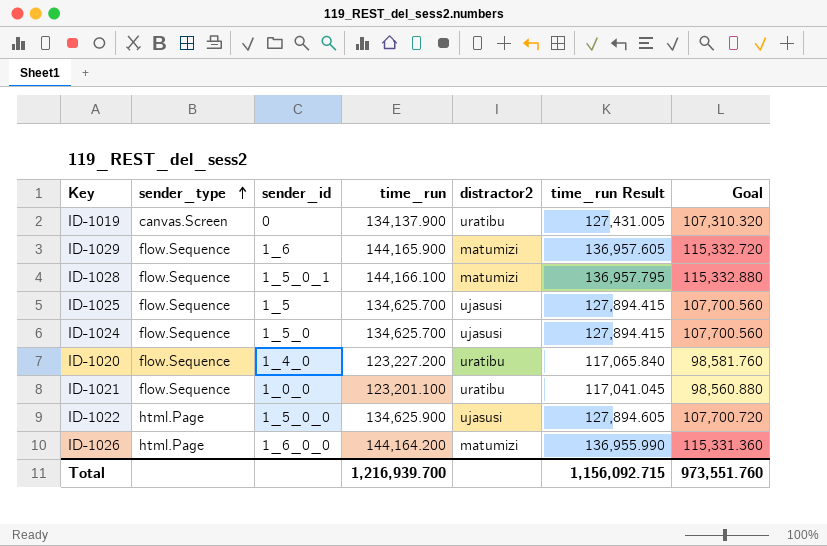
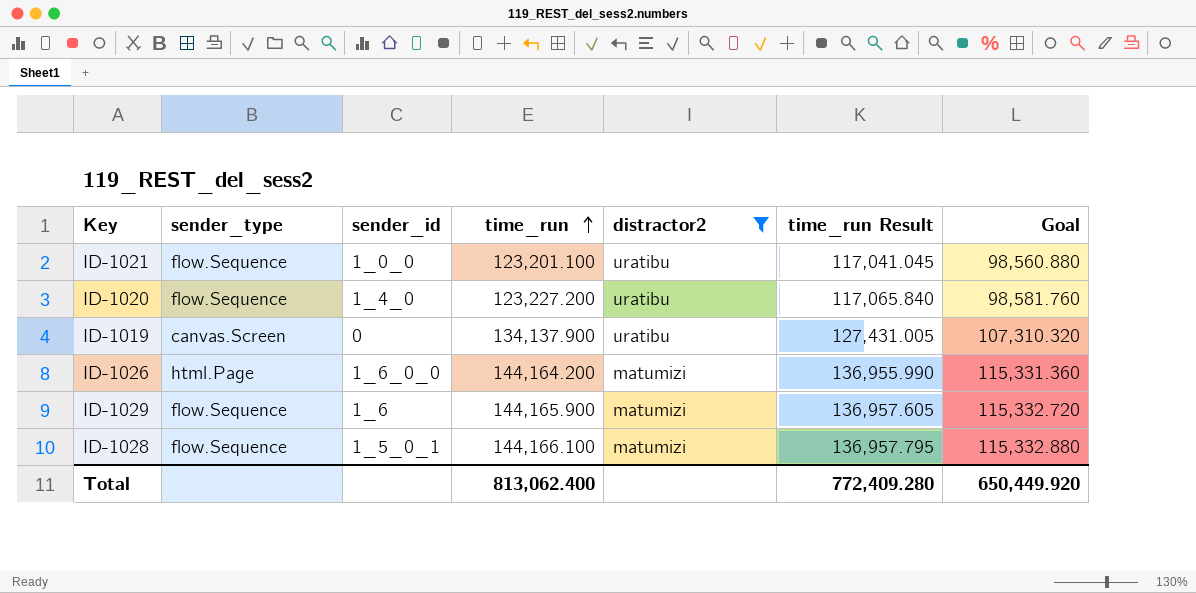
filter: none -> distractor2 != ujasusi
row order: sender_type ascending -> time_run ascending
Total | time_run: 1,216,939.700 -> 813,062.400
Total | time_run Result: 1,156,092.715 -> 772,409.280
Total | Goal: 973,551.760 -> 650,449.920

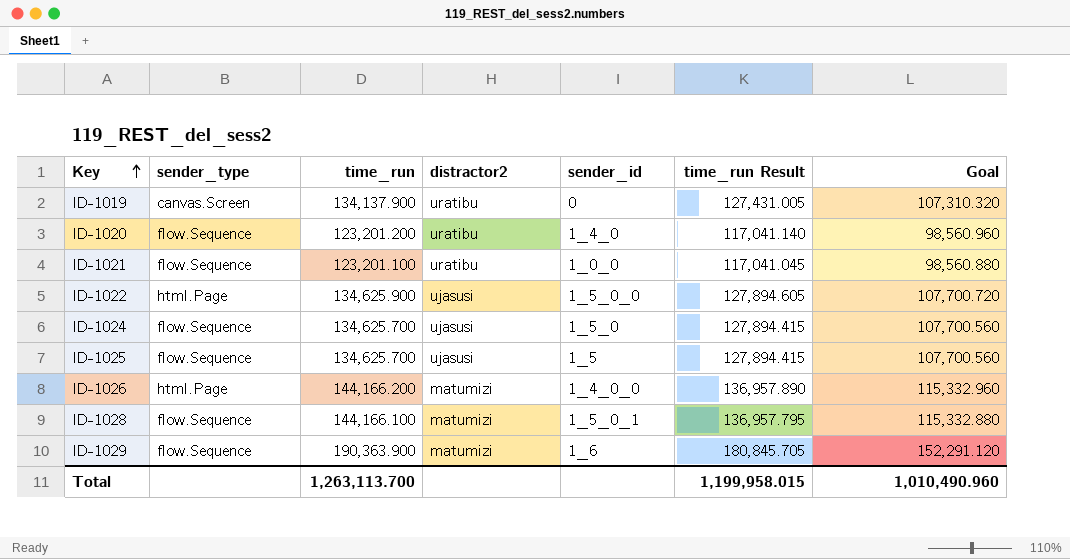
filter: distractor2 != ujasusi -> none
row order: time_run ascending -> Key ascending
column sender_id | position: 3 -> 5
ID-1020 | time_run: 123,227.200 -> 123,201.200
ID-1020 | time_run Result: 117,065.840 -> 117,041.140
ID-1020 | Goal: 98,581.760 -> 98,560.960
ID-1026 | time_run: 144,164.200 -> 144,166.200
ID-1026 | sender_id: 1_6_0_0 -> 1_4_0_0
ID-1026 | time_run Result: 136,955.990 -> 136,957.890
ID-1026 | Goal: 115,331.360 -> 115,332.960
ID-1029 | time_run: 144,165.900 -> 190,363.900
ID-1029 | time_run Result: 136,957.605 -> 180,845.705
ID-1029 | Goal: 115,332.720 -> 152,291.120
Total | time_run: 813,062.400 -> 1,263,113.700
Total | time_run Result: 772,409.280 -> 1,199,958.015
Total | Goal: 650,449.920 -> 1,010,490.960

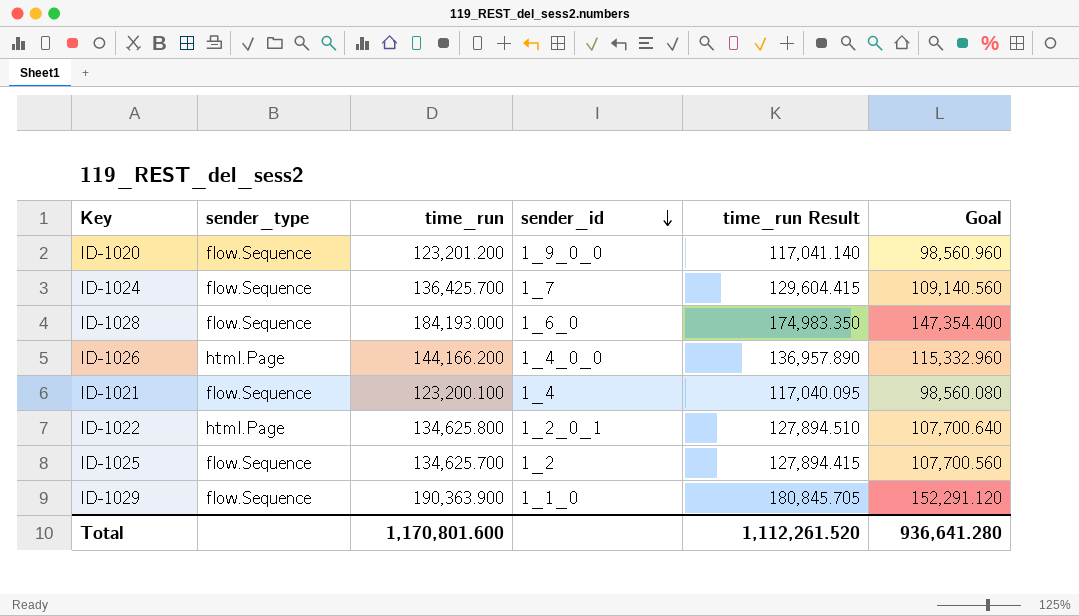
row order: Key ascending -> sender_id descending
column distractor2 | position: 4 -> none
row ID-1019: canvas.Screen | 134,137.900 | uratibu | 0 | 127,431.005 | 107,310.320 -> none
ID-1020 | sender_id: 1_4_0 -> 1_9_0_0
ID-1024 | time_run: 134,625.700 -> 136,425.700
ID-1024 | sender_id: 1_5_0 -> 1_7
ID-1024 | time_run Result: 127,894.415 -> 129,604.415
ID-1024 | Goal: 107,700.560 -> 109,140.560
ID-1028 | time_run: 144,166.100 -> 184,193.000
ID-1028 | sender_id: 1_5_0_1 -> 1_6_0
ID-1028 | time_run Result: 136,957.795 -> 174,983.350
ID-1028 | Goal: 115,332.880 -> 147,354.400
ID-1021 | time_run: 123,201.100 -> 123,200.100
ID-1021 | sender_id: 1_0_0 -> 1_4
ID-1021 | time_run Result: 117,041.045 -> 117,040.095
ID-1021 | Goal: 98,560.880 -> 98,560.080
ID-1022 | time_run: 134,625.900 -> 134,625.800
ID-1022 | sender_id: 1_5_0_0 -> 1_2_0_1
ID-1022 | time_run Result: 127,894.605 -> 127,894.510
ID-1022 | Goal: 107,700.720 -> 107,700.640
ID-1025 | sender_id: 1_5 -> 1_2
ID-1029 | sender_id: 1_6 -> 1_1_0
Total | time_run: 1,263,113.700 -> 1,170,801.600
Total | time_run Result: 1,199,958.015 -> 1,112,261.520
Total | Goal: 1,010,490.960 -> 936,641.280

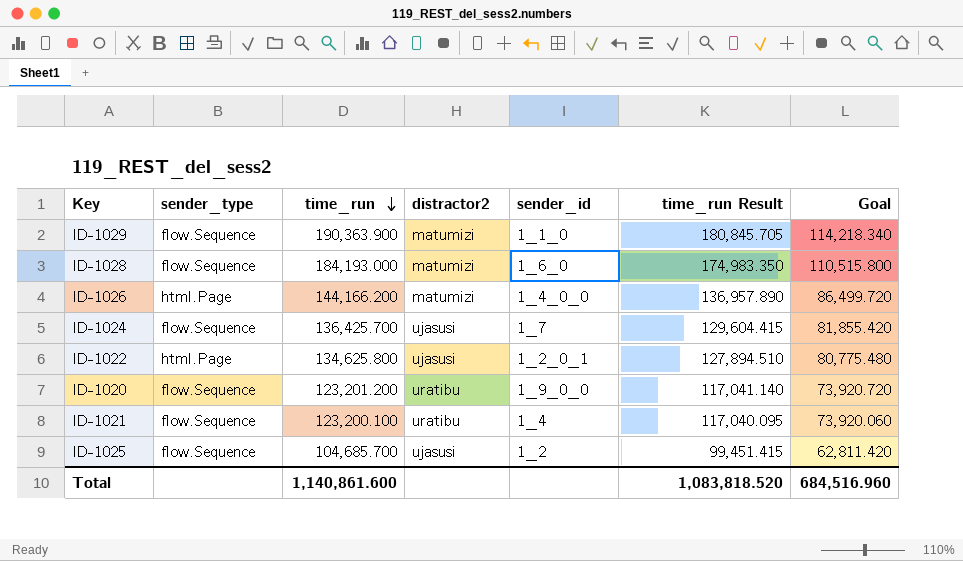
row order: sender_id descending -> time_run descending
column distractor2 | position: none -> 4
column Goal | formula: [time_run] * 0.8 -> [time_run] * 0.6
ID-1025 | time_run: 134,625.700 -> 104,685.700
ID-1025 | time_run Result: 127,894.415 -> 99,451.415
Total | time_run: 1,170,801.600 -> 1,140,861.600
Total | time_run Result: 1,112,261.520 -> 1,083,818.520
Total | Goal: 936,641.280 -> 684,516.960

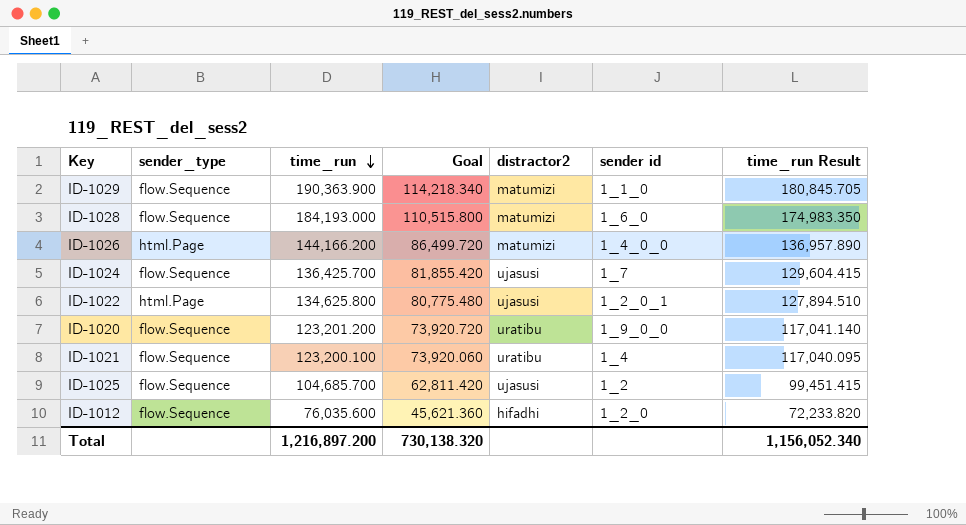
column Goal | position: 7 -> 4
column name: sender_id -> sender id
row ID-1012: none -> flow.Sequence | 76,035.600 | 45,621.360 | hifadhi | 1_2_0 | 72,233.820
Total | time_run: 1,140,861.600 -> 1,216,897.200
Total | Goal: 684,516.960 -> 730,138.320
Total | time_run Result: 1,083,818.520 -> 1,156,052.340

